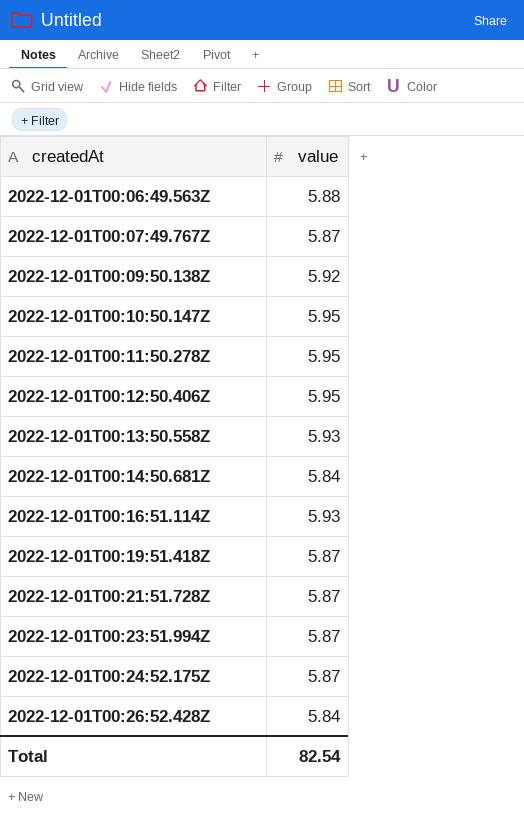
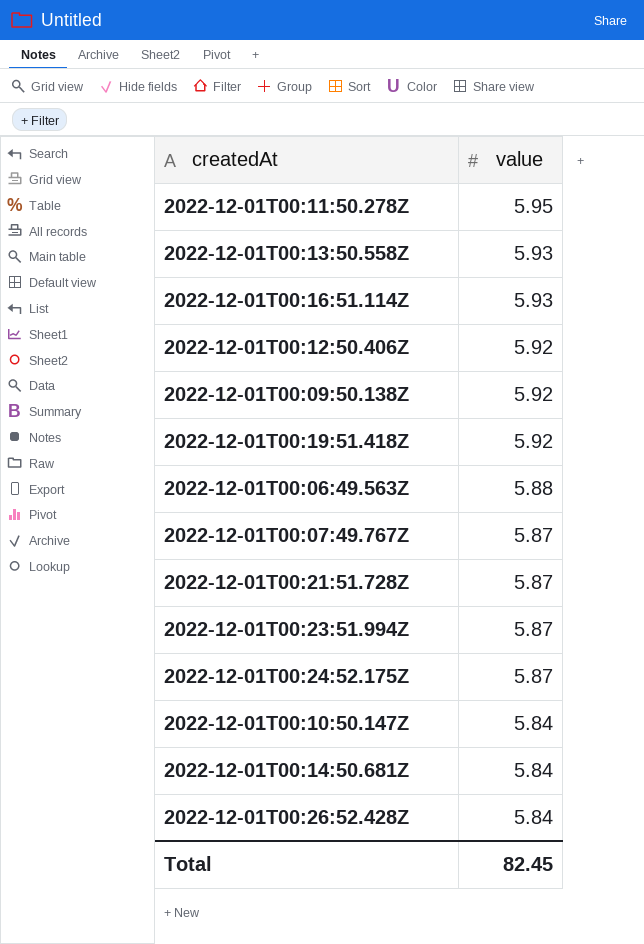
row order: createdAt ascending -> value descending
2022-12-01T00:12:50.406Z | value: 5.95 -> 5.92
2022-12-01T00:19:51.418Z | value: 5.87 -> 5.92
2022-12-01T00:10:50.147Z | value: 5.95 -> 5.84
Total | value: 82.54 -> 82.45

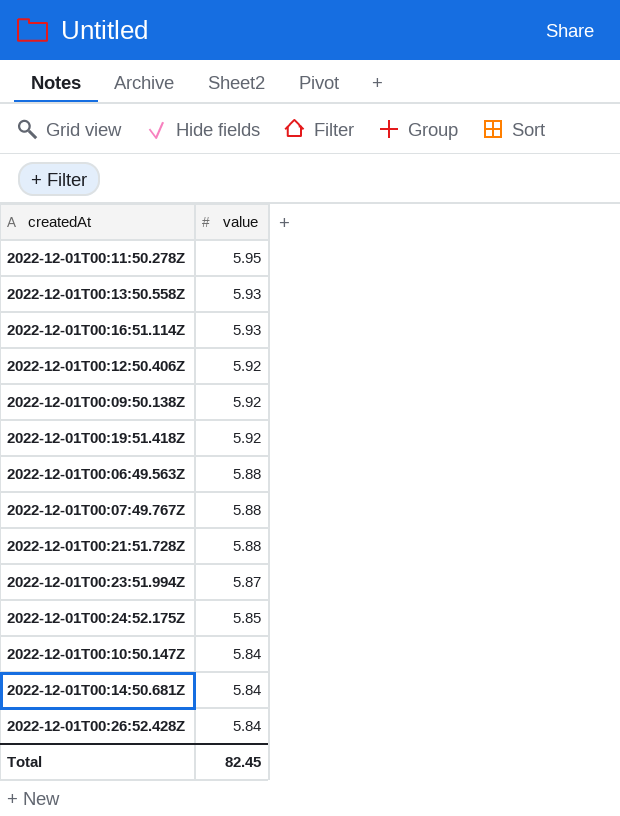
2022-12-01T00:07:49.767Z | value: 5.87 -> 5.88
2022-12-01T00:21:51.728Z | value: 5.87 -> 5.88
2022-12-01T00:24:52.175Z | value: 5.87 -> 5.85

